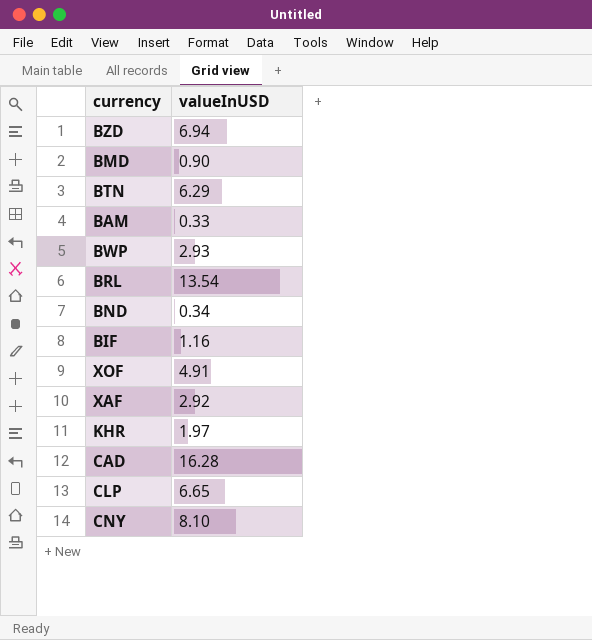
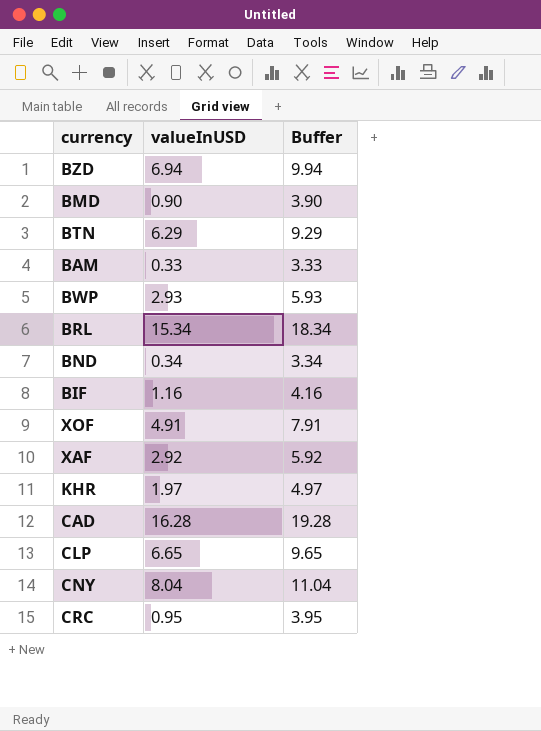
column Buffer | formula: none -> [valueInUSD] + 3
BRL | valueInUSD: 13.54 -> 15.34
CNY | valueInUSD: 8.10 -> 8.04
row CRC: none -> 0.95 | 3.95

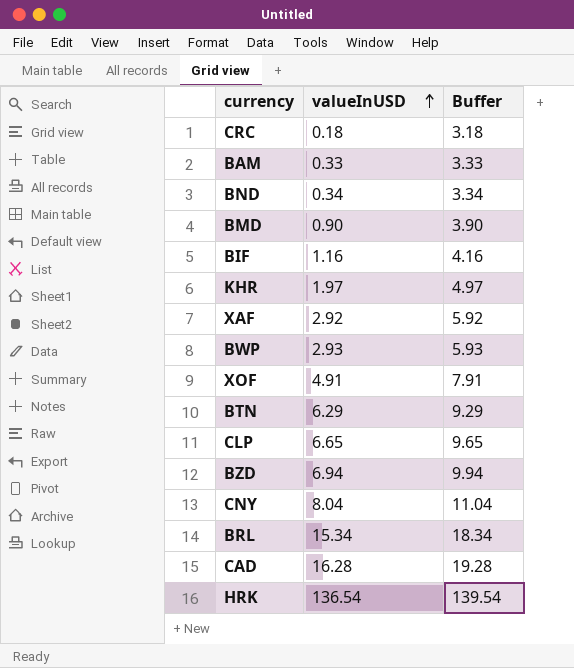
row order: none -> valueInUSD ascending
CRC | valueInUSD: 0.95 -> 0.18
CRC | Buffer: 3.95 -> 3.18
row HRK: none -> 136.54 | 139.54

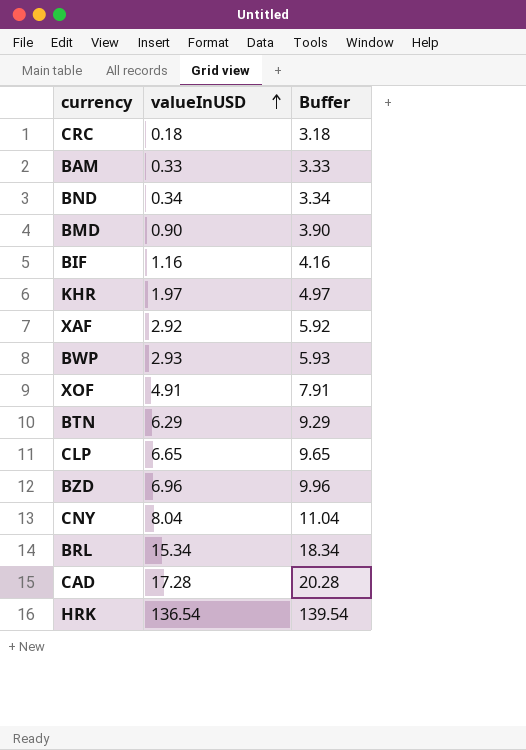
BZD | valueInUSD: 6.94 -> 6.96
BZD | Buffer: 9.94 -> 9.96
CAD | valueInUSD: 16.28 -> 17.28
CAD | Buffer: 19.28 -> 20.28

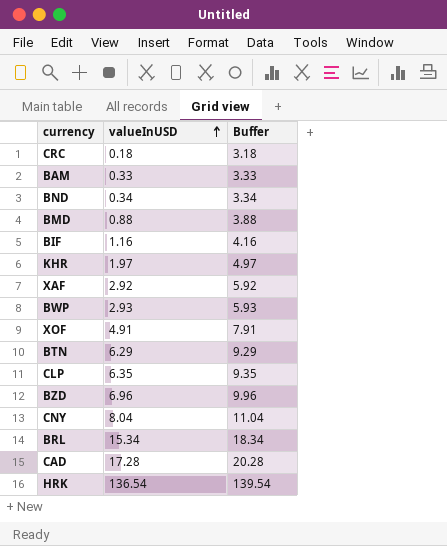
BMD | valueInUSD: 0.90 -> 0.88
BMD | Buffer: 3.90 -> 3.88
CLP | valueInUSD: 6.65 -> 6.35
CLP | Buffer: 9.65 -> 9.35

